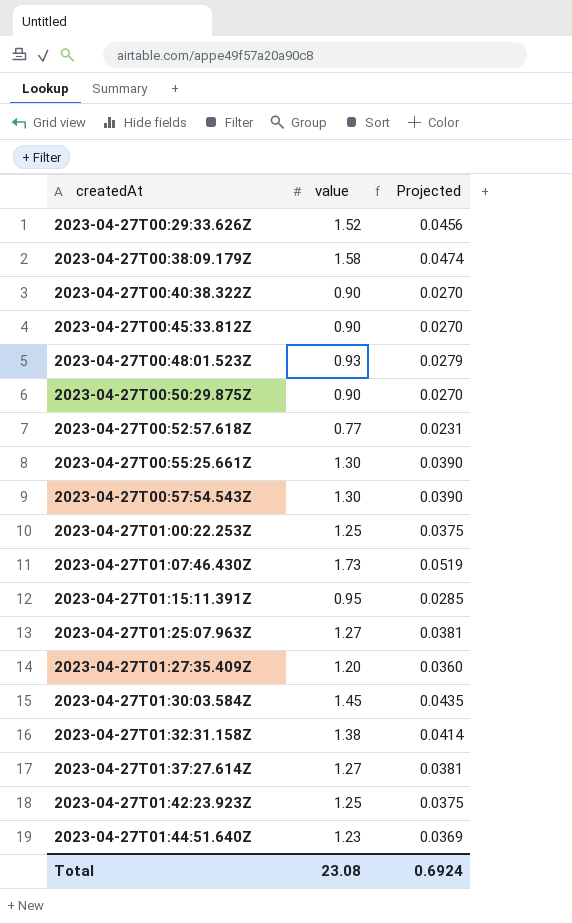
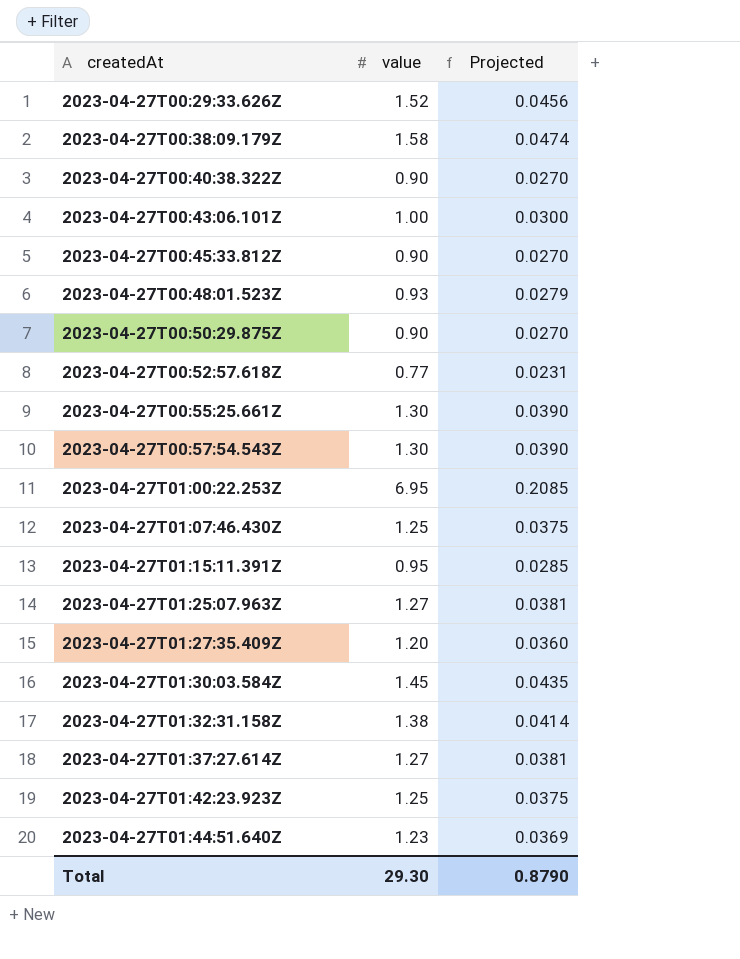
row 2023-04-27T00:43:06.101Z: none -> 1.00 | 0.0300
2023-04-27T01:00:22.253Z | value: 1.25 -> 6.95
2023-04-27T01:00:22.253Z | Projected: 0.0375 -> 0.2085
2023-04-27T01:07:46.430Z | value: 1.73 -> 1.25
2023-04-27T01:07:46.430Z | Projected: 0.0519 -> 0.0375
Total | value: 23.08 -> 29.30
Total | Projected: 0.6924 -> 0.8790

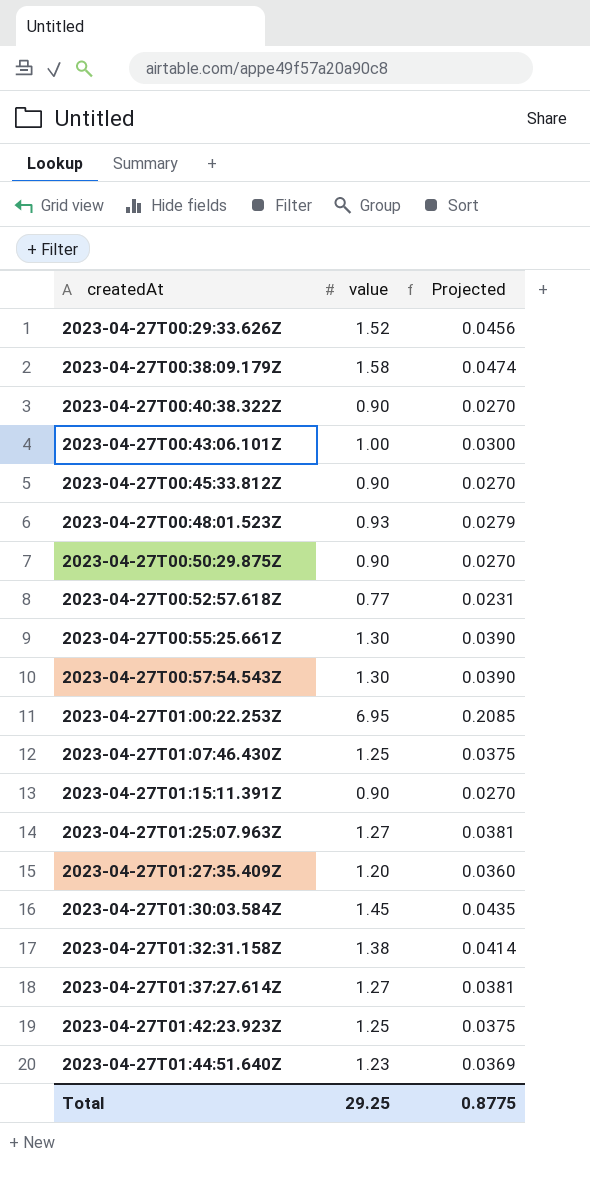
2023-04-27T01:15:11.391Z | value: 0.95 -> 0.90
2023-04-27T01:15:11.391Z | Projected: 0.0285 -> 0.0270
Total | value: 29.30 -> 29.25
Total | Projected: 0.8790 -> 0.8775

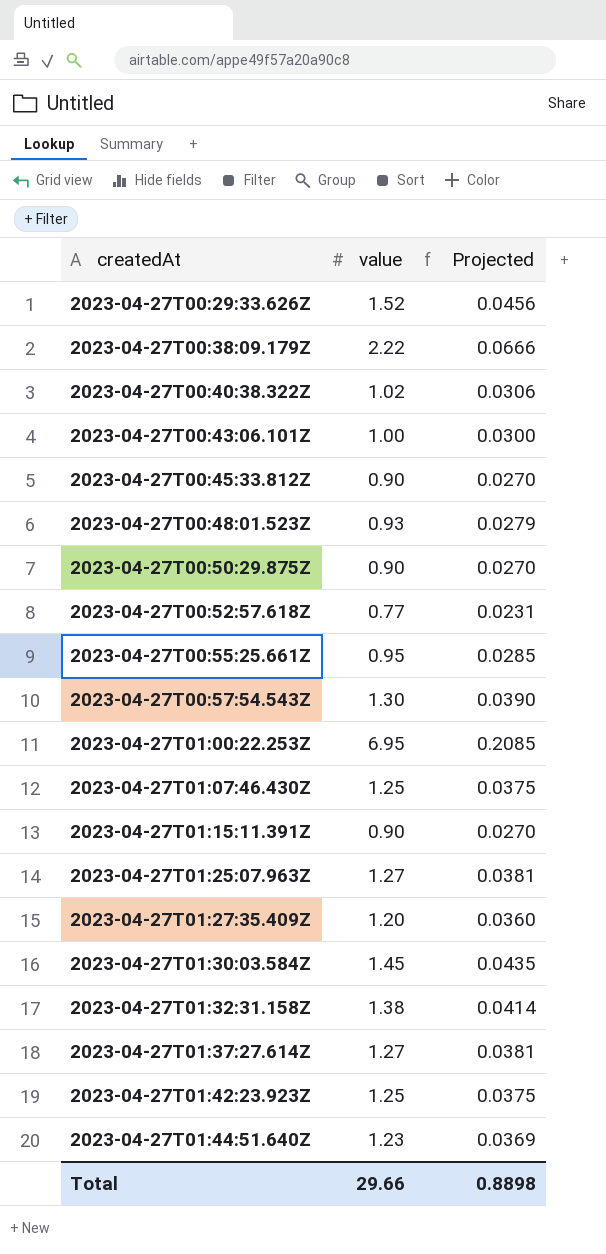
2023-04-27T00:38:09.179Z | value: 1.58 -> 2.22
2023-04-27T00:38:09.179Z | Projected: 0.0474 -> 0.0666
2023-04-27T00:40:38.322Z | value: 0.90 -> 1.02
2023-04-27T00:40:38.322Z | Projected: 0.0270 -> 0.0306
2023-04-27T00:55:25.661Z | value: 1.30 -> 0.95
2023-04-27T00:55:25.661Z | Projected: 0.0390 -> 0.0285
Total | value: 29.25 -> 29.66
Total | Projected: 0.8775 -> 0.8898

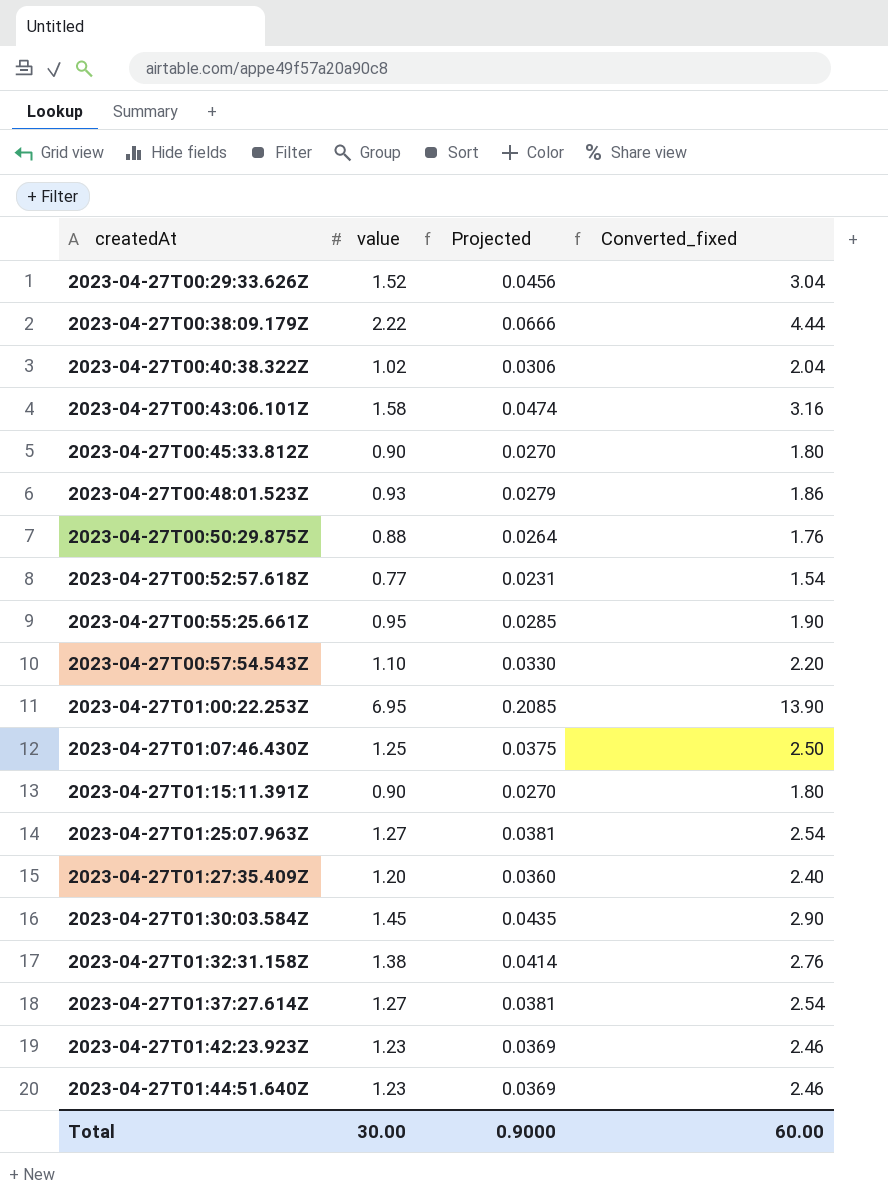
column Converted_fixed | formula: none -> [value] * 2
2023-04-27T00:43:06.101Z | value: 1.00 -> 1.58
2023-04-27T00:43:06.101Z | Projected: 0.0300 -> 0.0474
2023-04-27T00:50:29.875Z | value: 0.90 -> 0.88
2023-04-27T00:50:29.875Z | Projected: 0.0270 -> 0.0264
2023-04-27T00:57:54.543Z | value: 1.30 -> 1.10
2023-04-27T00:57:54.543Z | Projected: 0.0390 -> 0.0330
2023-04-27T01:42:23.923Z | value: 1.25 -> 1.23
2023-04-27T01:42:23.923Z | Projected: 0.0375 -> 0.0369
Total | value: 29.66 -> 30.00
Total | Projected: 0.8898 -> 0.9000

